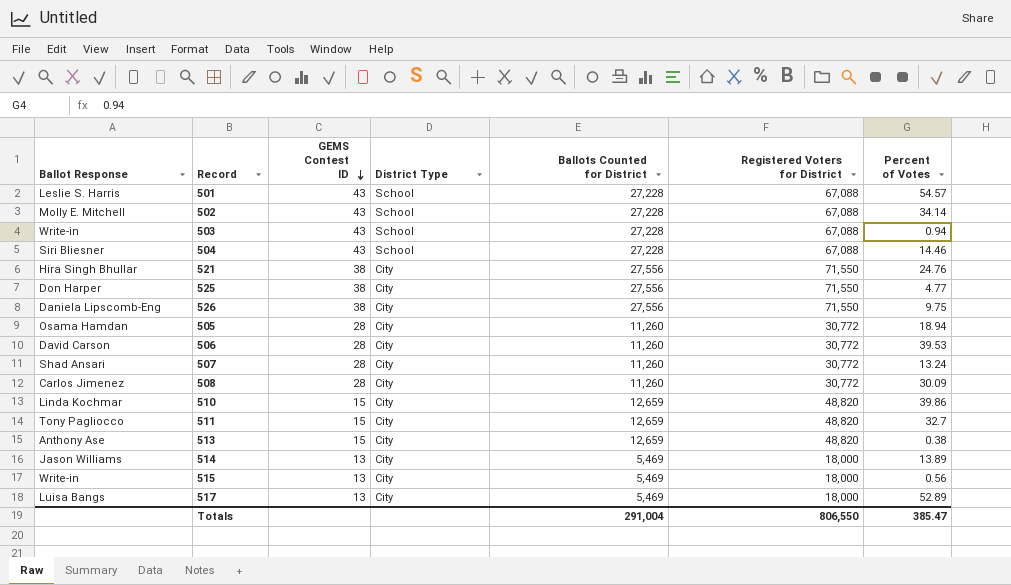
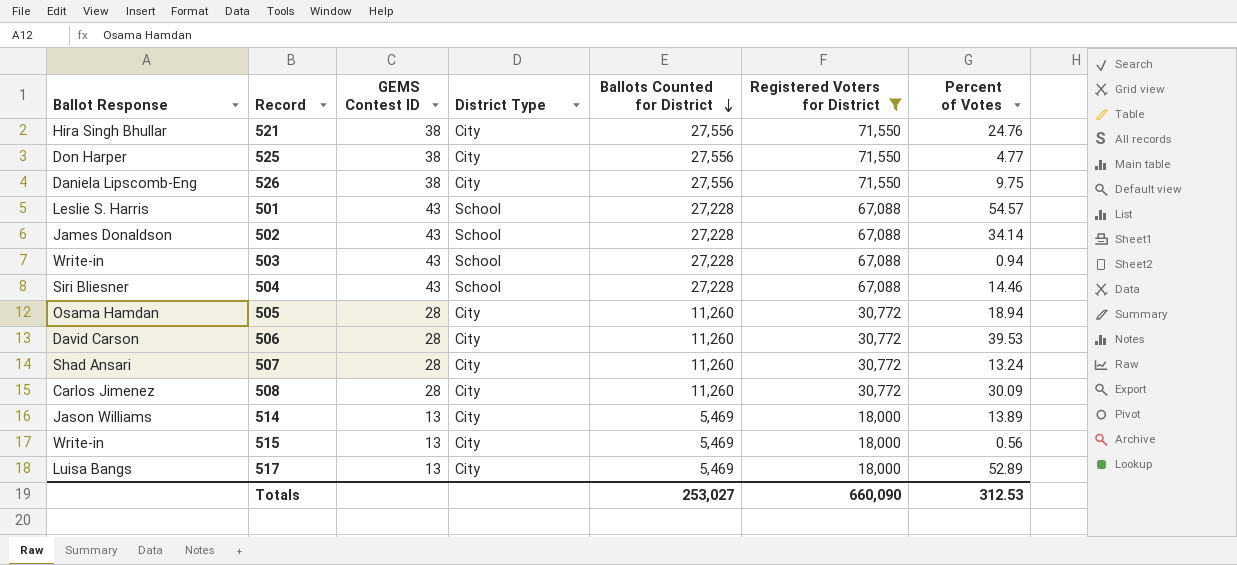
filter: none -> Registered Voters for District != 48,820
row order: GEMS Contest ID descending -> Ballots Counted for District descending
502 | Ballot Response: Molly E. Mitchell -> James Donaldson
Totals | Ballots Counted for District: 291,004 -> 253,027
Totals | Registered Voters for District: 806,550 -> 660,090
Totals | Percent of Votes: 385.47 -> 312.53

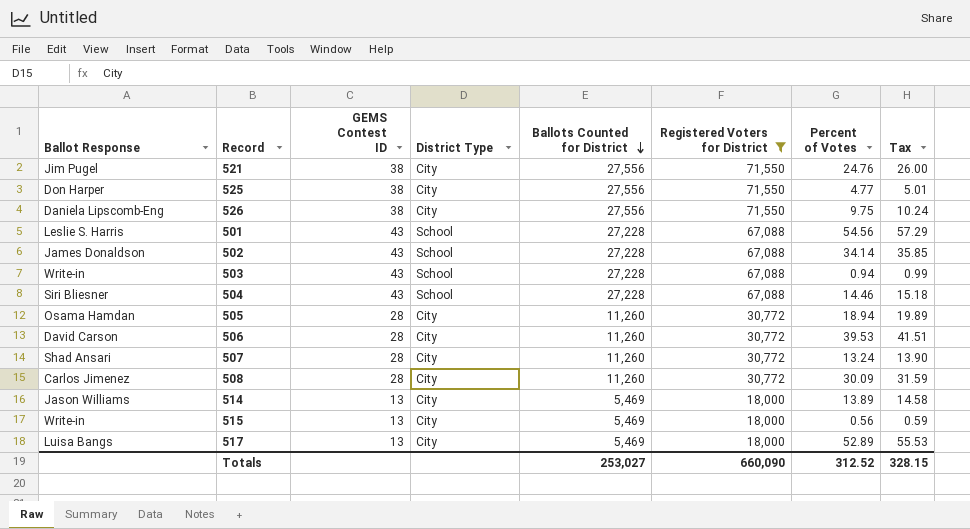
column Tax | formula: none -> [Percent of Votes] * 1.05
521 | Ballot Response: Hira Singh Bhullar -> Jim Pugel
501 | Percent of Votes: 54.57 -> 54.56
Totals | Percent of Votes: 312.53 -> 312.52

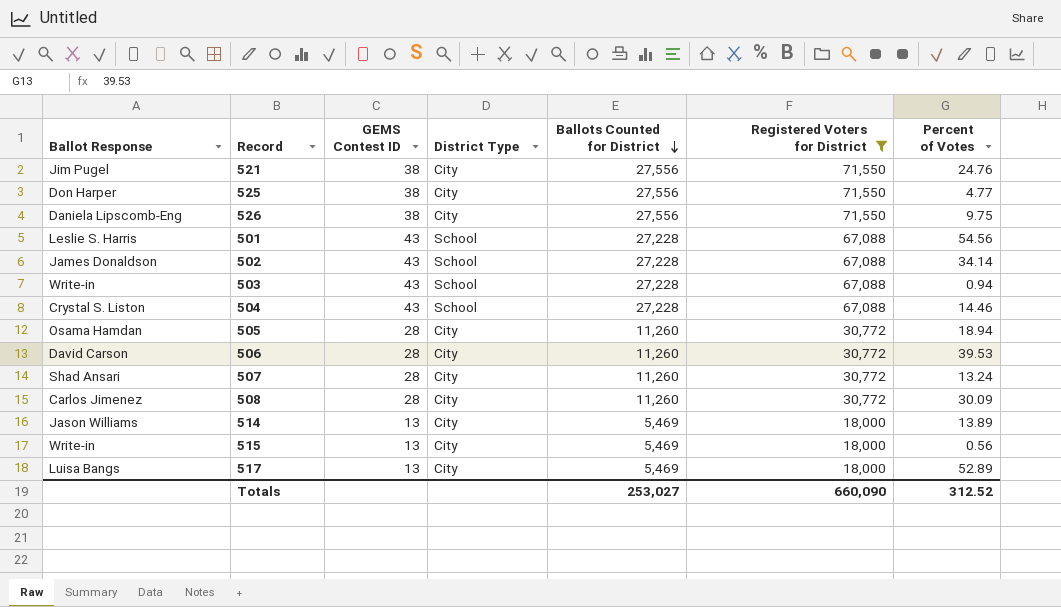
column Tax | formula: [Percent of Votes] * 1.05 -> none
504 | Ballot Response: Siri Bliesner -> Crystal S. Liston

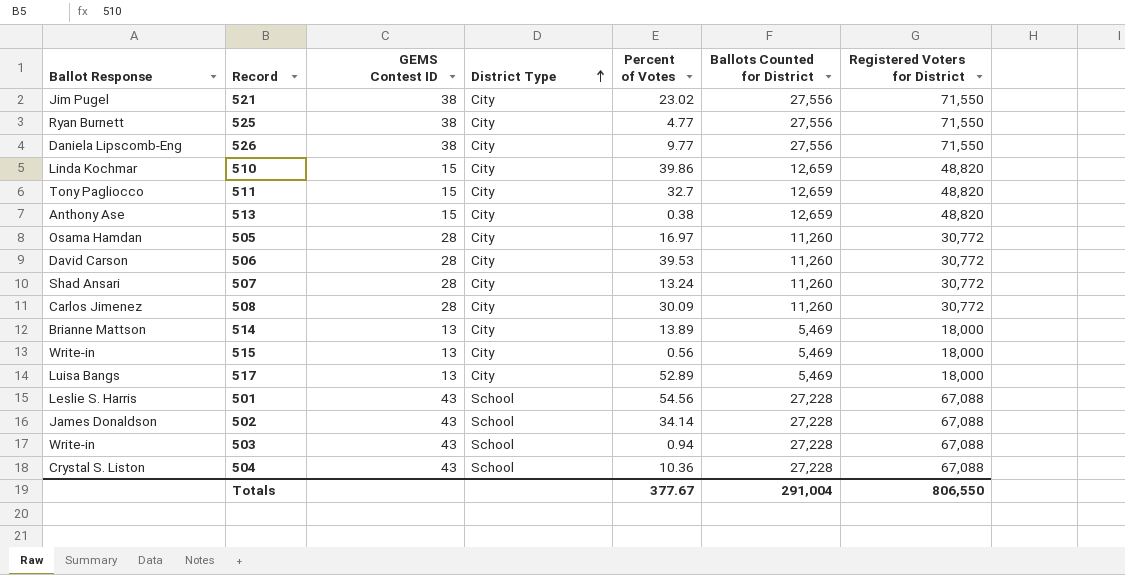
filter: Registered Voters for District != 48,820 -> none
row order: Ballots Counted for District descending -> District Type ascending
column Percent of Votes | position: 7 -> 5
521 | Percent of Votes: 24.76 -> 23.02
525 | Ballot Response: Don Harper -> Ryan Burnett
526 | Percent of Votes: 9.75 -> 9.77
505 | Percent of Votes: 18.94 -> 16.97
514 | Ballot Response: Jason Williams -> Brianne Mattson
504 | Percent of Votes: 14.46 -> 10.36
Totals | Percent of Votes: 312.52 -> 377.67
Totals | Ballots Counted for District: 253,027 -> 291,004
Totals | Registered Voters for District: 660,090 -> 806,550

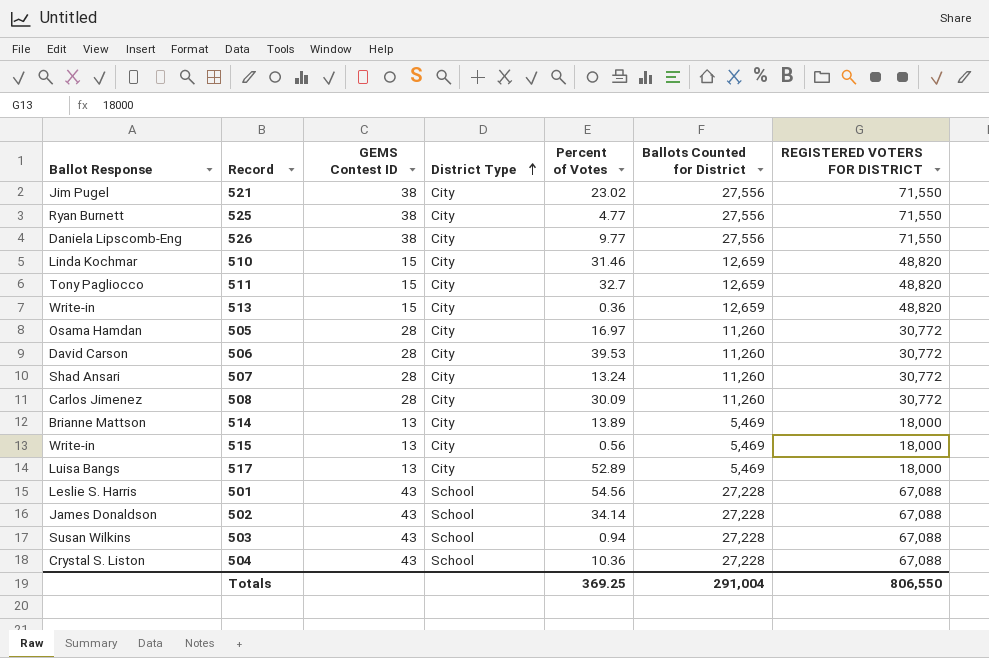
column name: Registered Voters for District -> REGISTERED VOTERS FOR DISTRICT
510 | Percent of Votes: 39.86 -> 31.46
513 | Ballot Response: Anthony Ase -> Write-in
513 | Percent of Votes: 0.38 -> 0.36
503 | Ballot Response: Write-in -> Susan Wilkins
Totals | Percent of Votes: 377.67 -> 369.25

